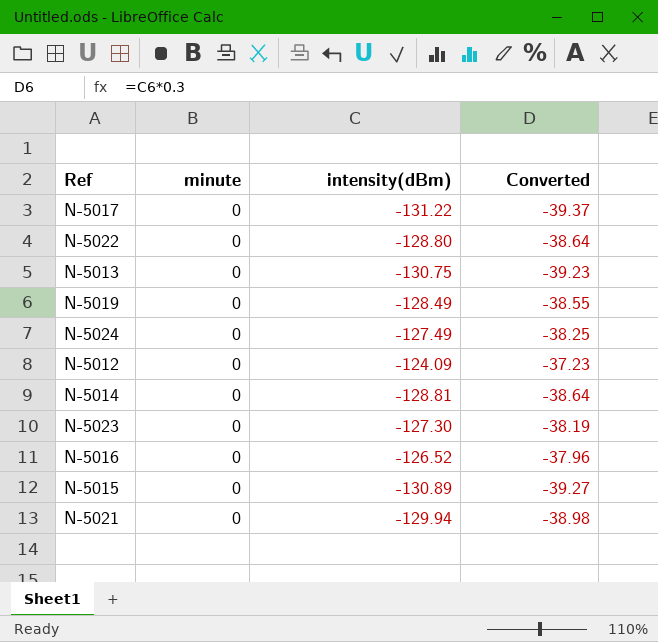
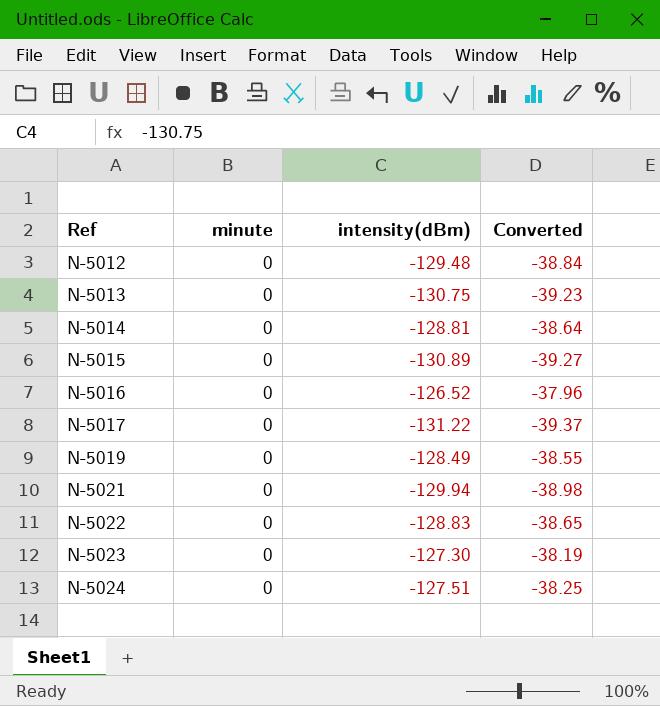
row order: none -> Ref ascending
N-5012 | intensity(dBm): -124.09 -> -129.48
N-5012 | Converted: -37.23 -> -38.84
N-5022 | intensity(dBm): -128.80 -> -128.83
N-5022 | Converted: -38.64 -> -38.65
N-5024 | intensity(dBm): -127.49 -> -127.51

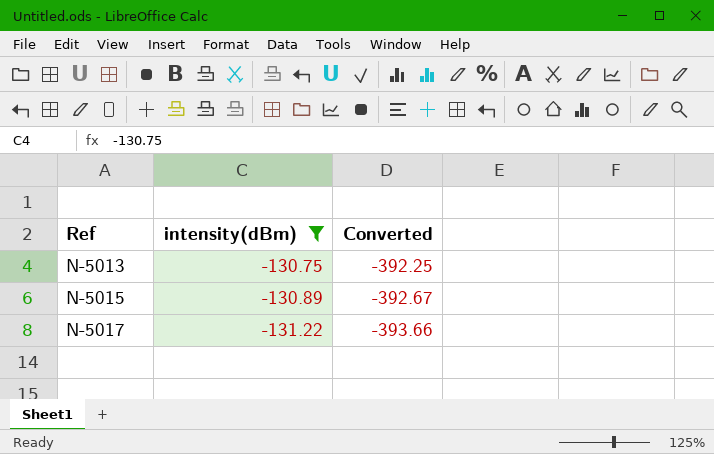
filter: none -> intensity(dBm) <= -130.75
column minute | position: 2 -> none
column Converted | formula: [intensity(dBm)] * 0.3 -> [intensity(dBm)] * 3

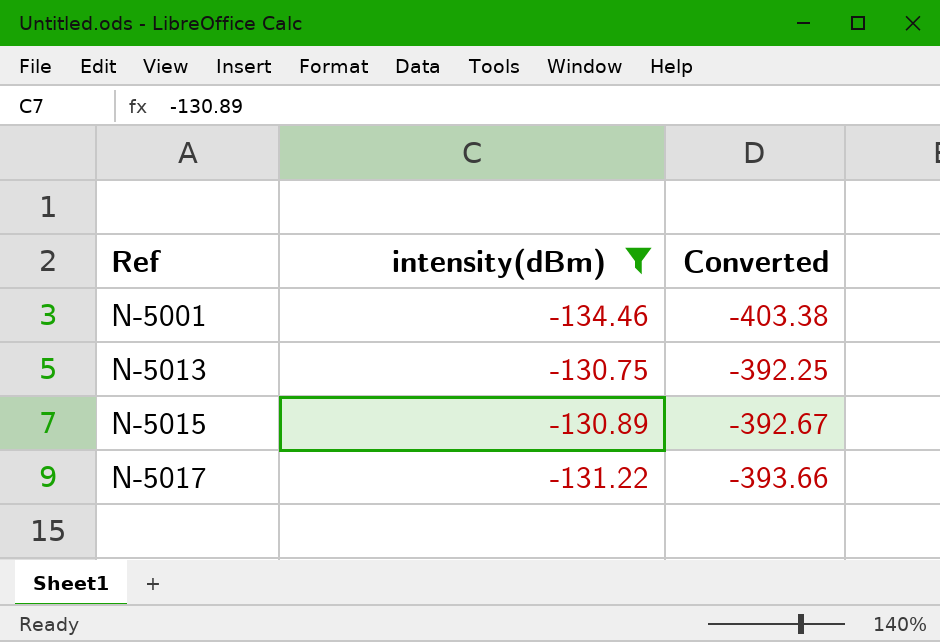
row N-5001: none -> -134.46 | -403.38

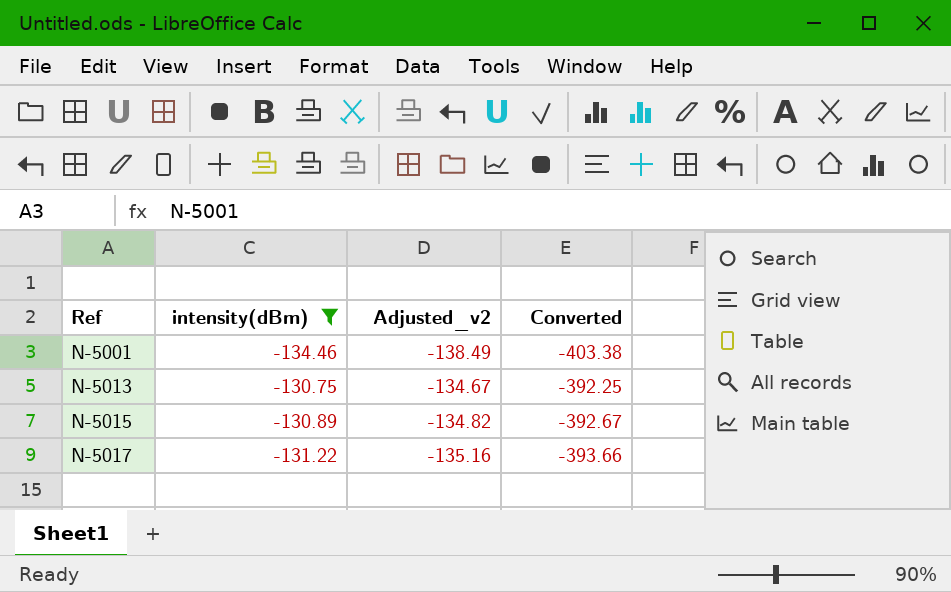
column Adjusted_v2 | formula: none -> [intensity(dBm)] * 1.03

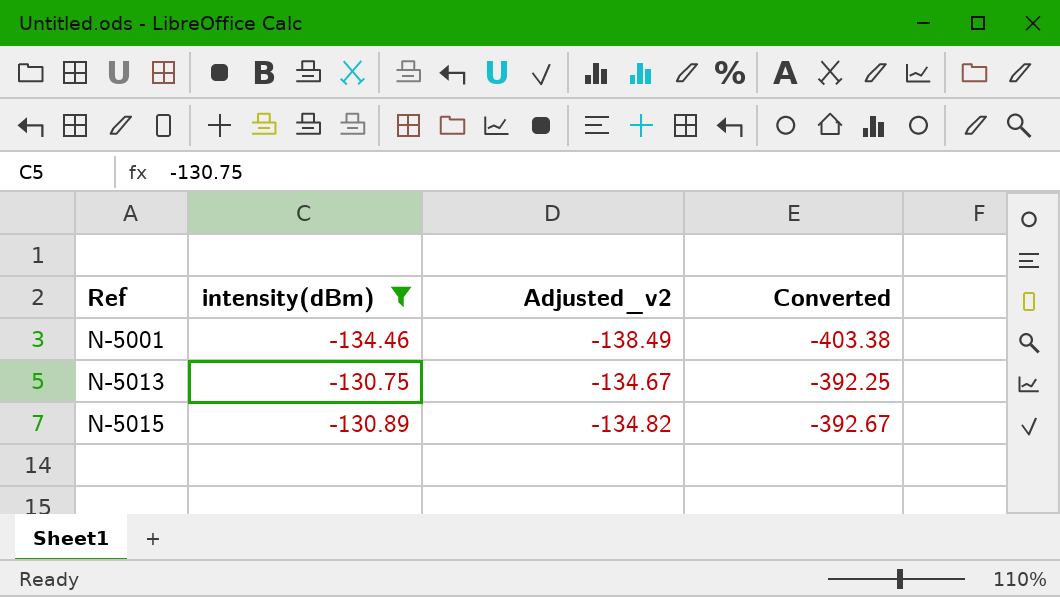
row N-5017: -131.22 | -135.16 | -393.66 -> none

